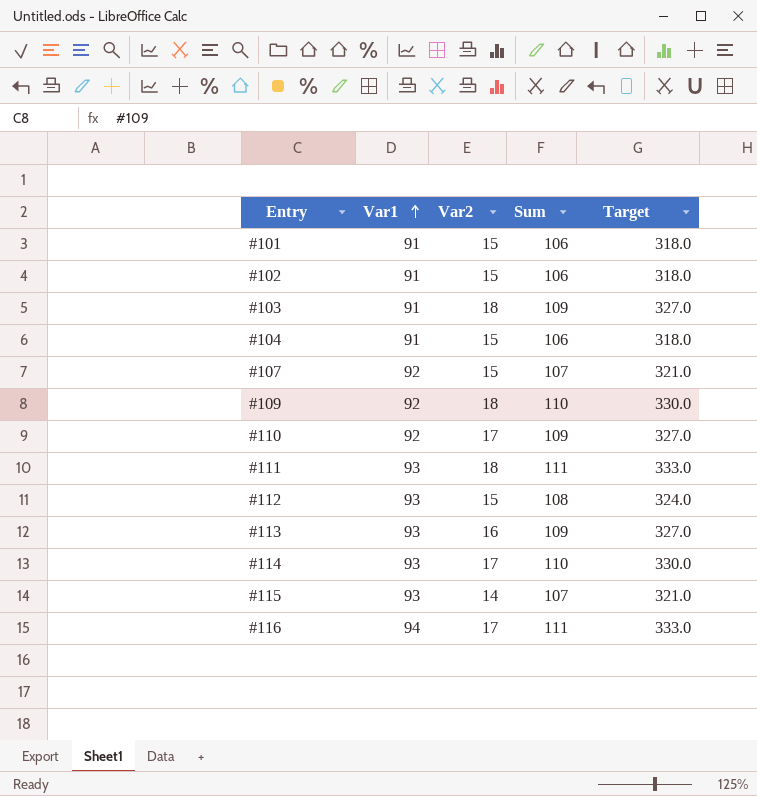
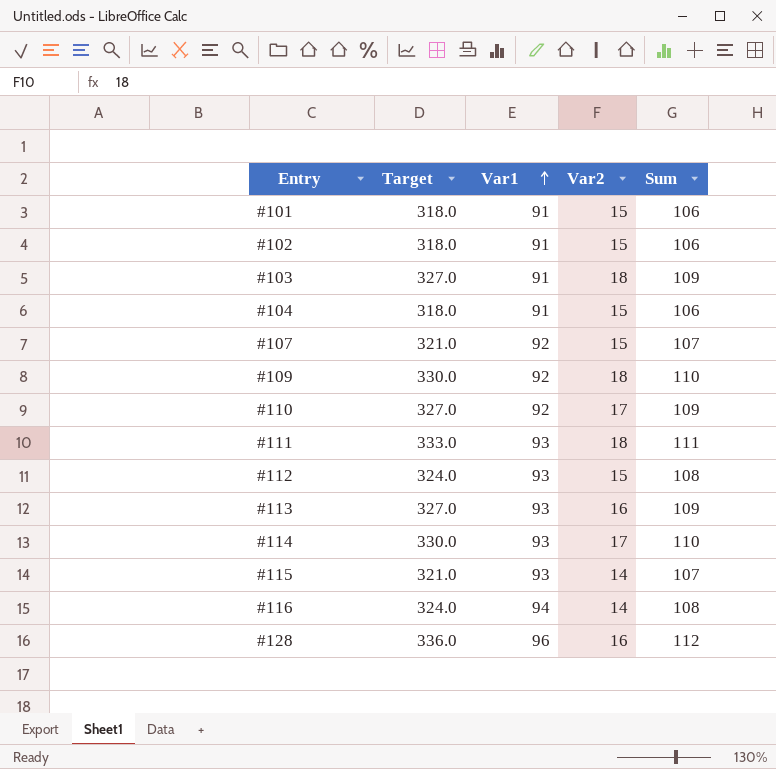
column Target | position: 5 -> 2
#116 | Target: 333.0 -> 324.0
#116 | Var2: 17 -> 14
#116 | Sum: 111 -> 108
row #128: none -> 336.0 | 96 | 16 | 112

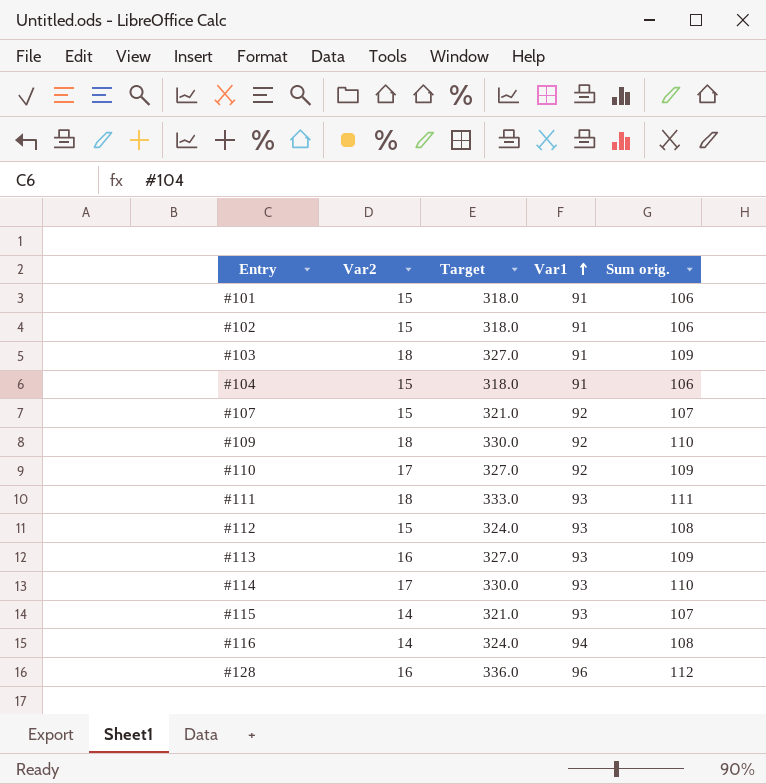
column Var2 | position: 4 -> 2
column name: Sum -> Sum orig.

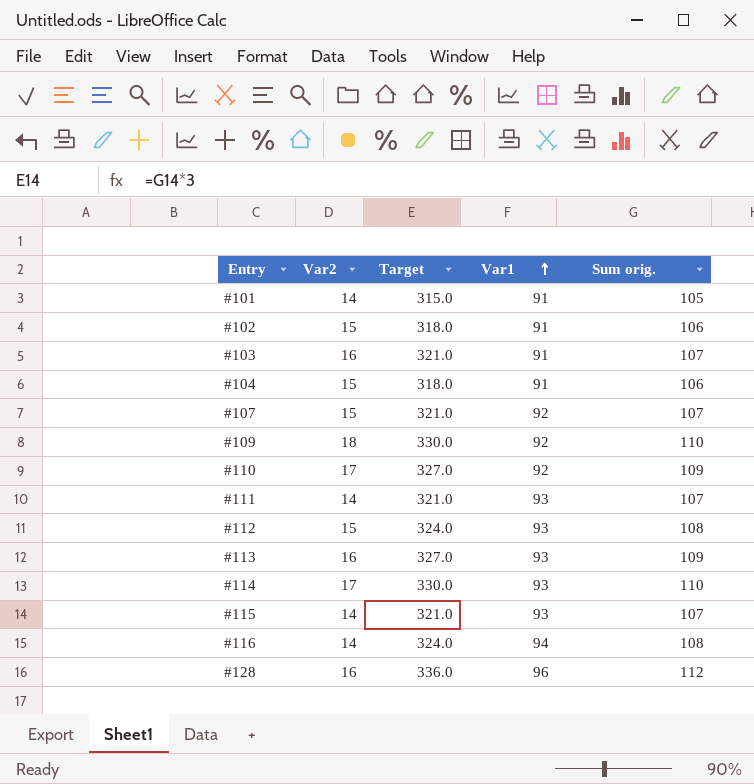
#101 | Var2: 15 -> 14
#101 | Target: 318.0 -> 315.0
#101 | Sum orig.: 106 -> 105
#103 | Var2: 18 -> 16
#103 | Target: 327.0 -> 321.0
#103 | Sum orig.: 109 -> 107
#111 | Var2: 18 -> 14
#111 | Target: 333.0 -> 321.0
#111 | Sum orig.: 111 -> 107

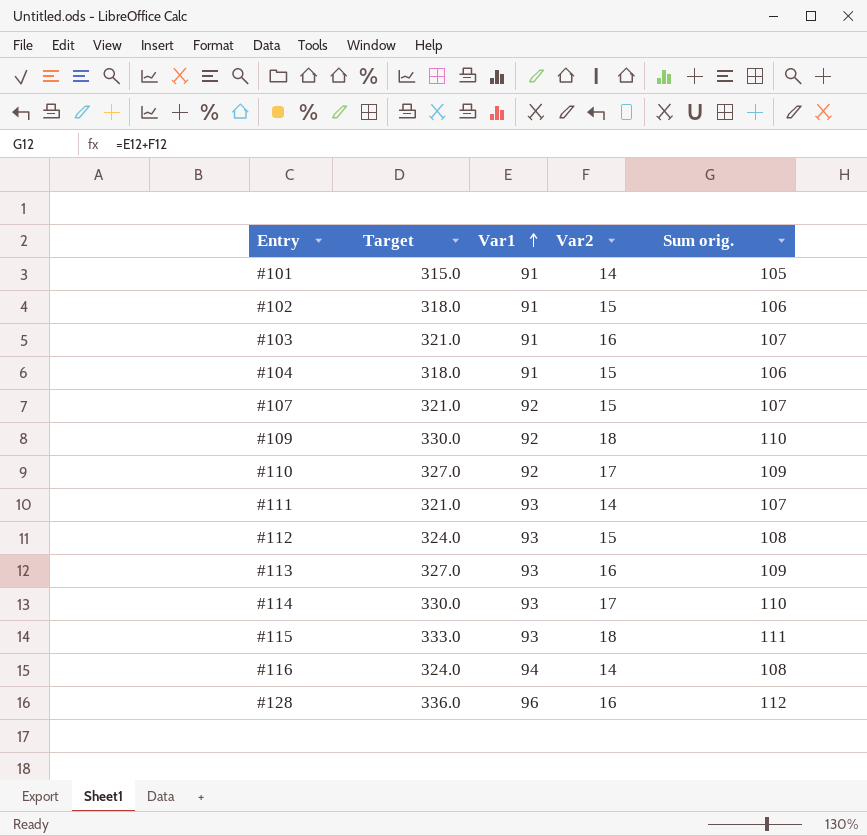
column Var2 | position: 2 -> 4
#115 | Target: 321.0 -> 333.0
#115 | Var2: 14 -> 18
#115 | Sum orig.: 107 -> 111

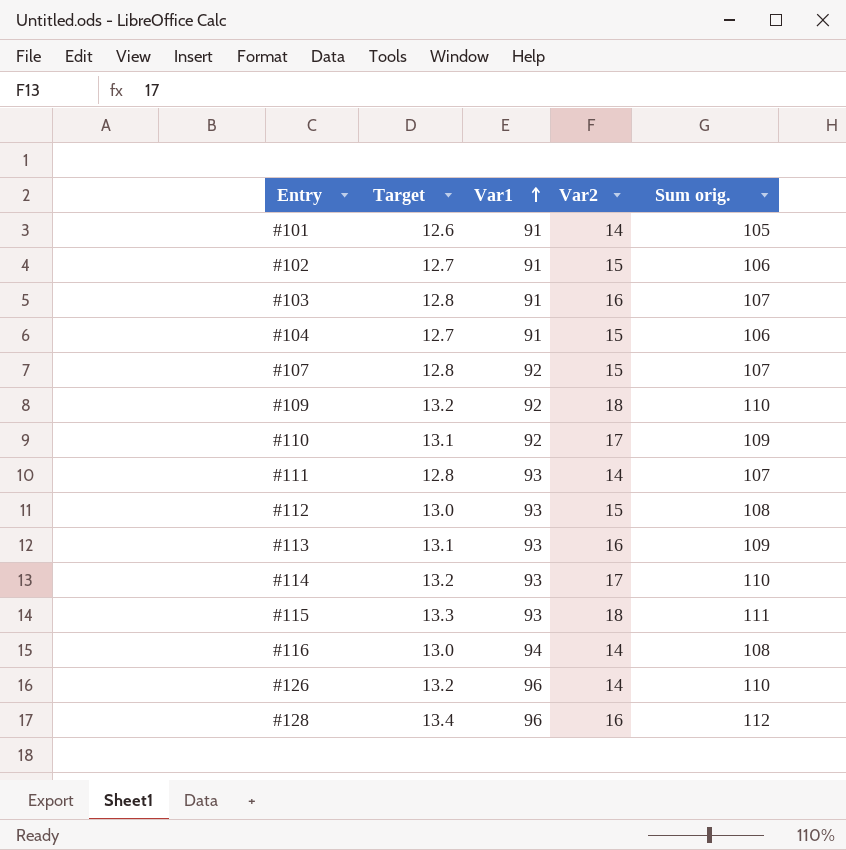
column Target | formula: [Sum orig.] * 3 -> [Sum orig.] * 0.12
row #126: none -> 13.2 | 96 | 14 | 110

